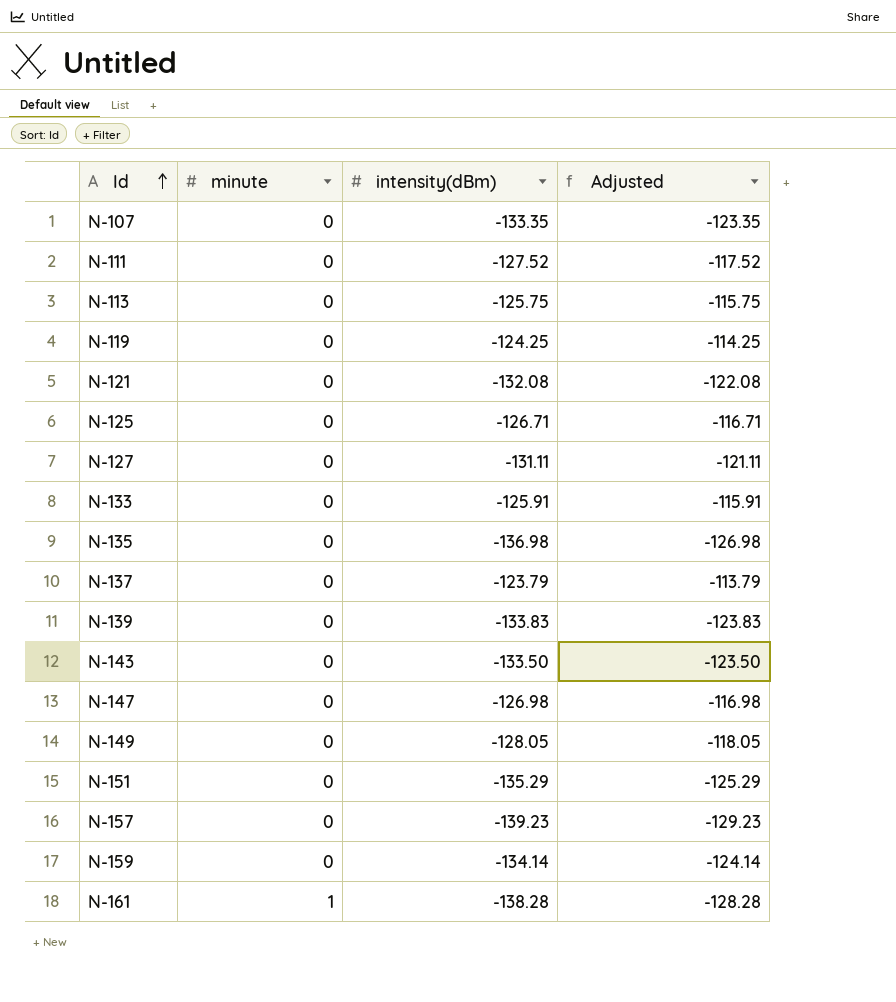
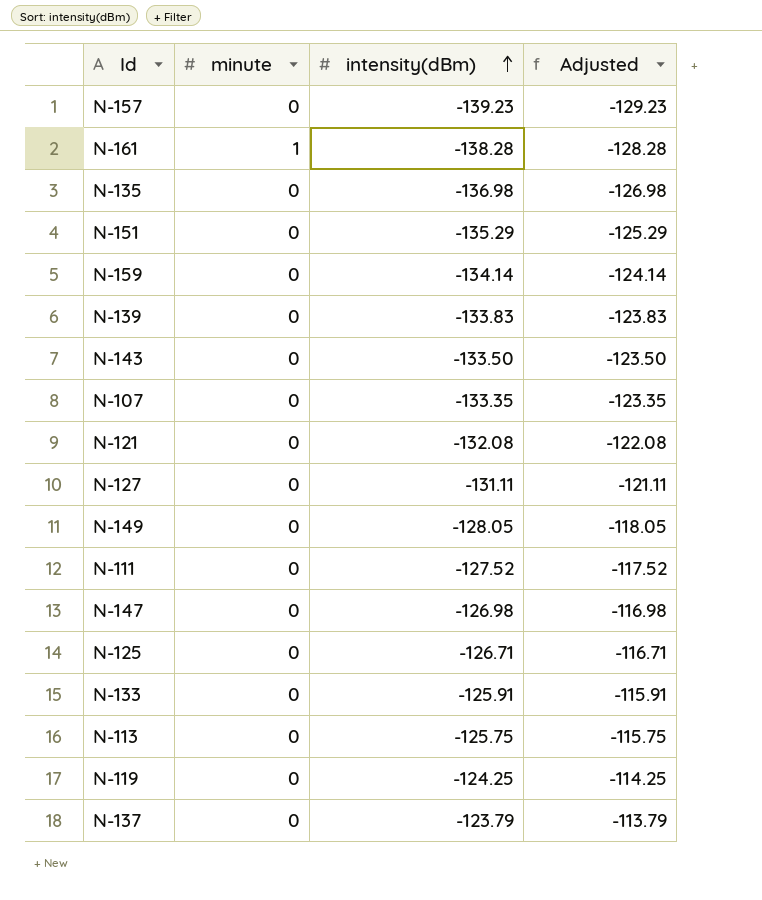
row order: Id ascending -> intensity(dBm) ascending

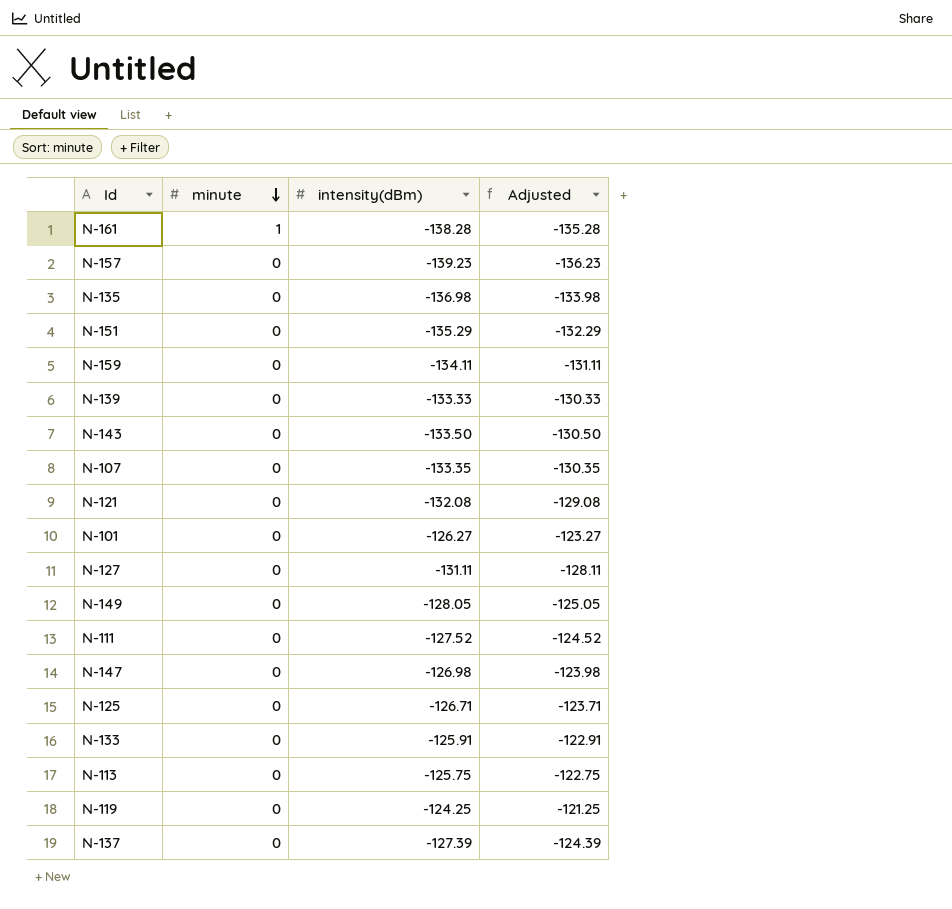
row order: intensity(dBm) ascending -> minute descending
column Adjusted | formula: [intensity(dBm)] + 10 -> [intensity(dBm)] + 3
N-159 | intensity(dBm): -134.14 -> -134.11
N-139 | intensity(dBm): -133.83 -> -133.33
row N-101: none -> 0 | -126.27 | -123.27
N-137 | intensity(dBm): -123.79 -> -127.39

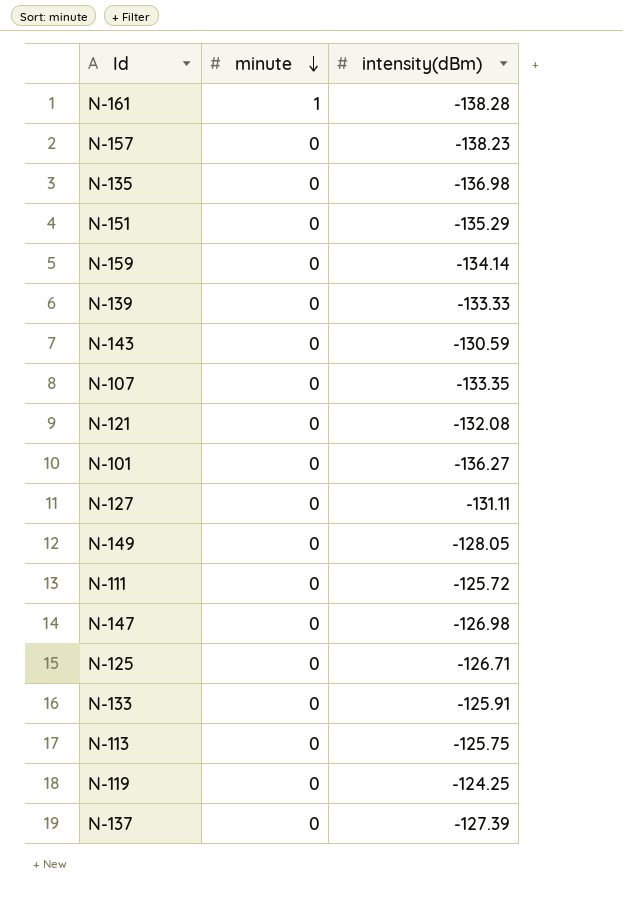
column Adjusted | formula: [intensity(dBm)] + 3 -> none
N-157 | intensity(dBm): -139.23 -> -138.23
N-159 | intensity(dBm): -134.11 -> -134.14
N-143 | intensity(dBm): -133.50 -> -130.59
N-101 | intensity(dBm): -126.27 -> -136.27
N-111 | intensity(dBm): -127.52 -> -125.72

